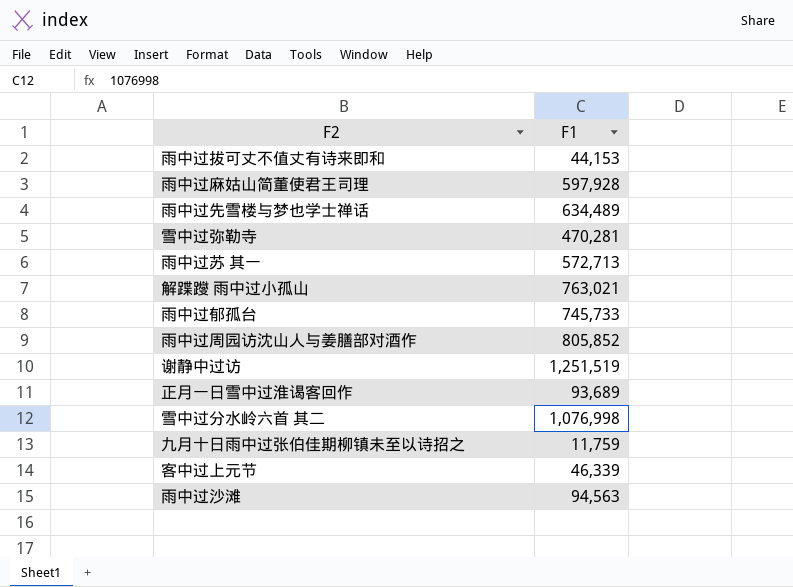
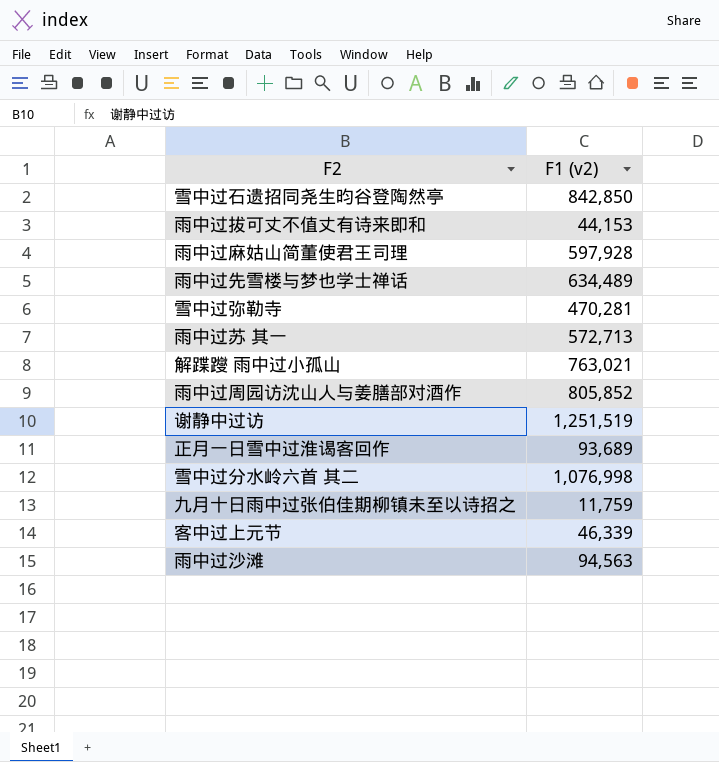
column name: F1 -> F1 (v2)
row 雨中过郁孤台: 745,733 -> none
row 雪中过石遗招同尧生昀谷登陶然亭: none -> 842,850

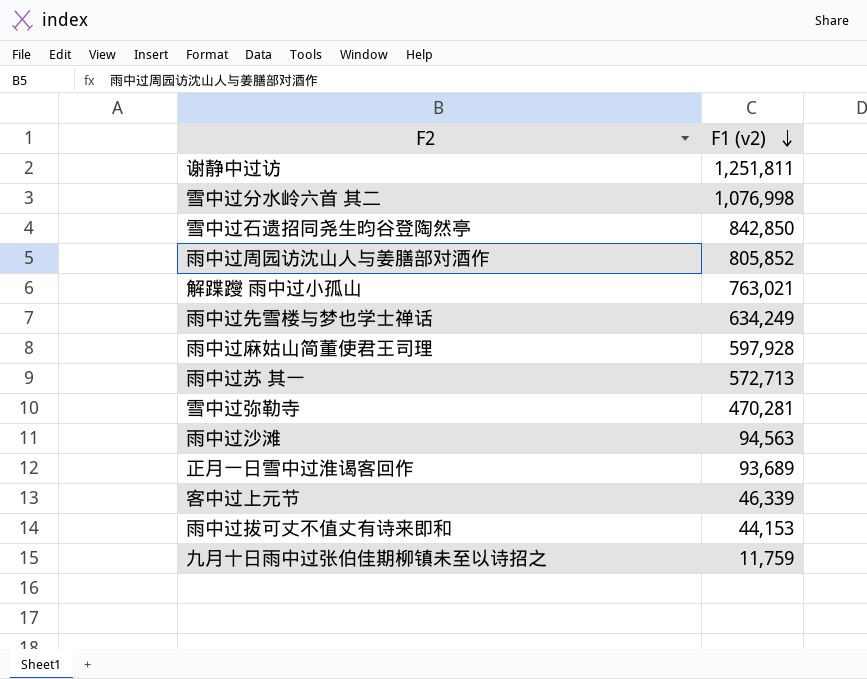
row order: none -> F1 (v2) descending
谢静中过访 | F1 (v2): 1,251,519 -> 1,251,811
雨中过先雪楼与梦也学士禅话 | F1 (v2): 634,489 -> 634,249

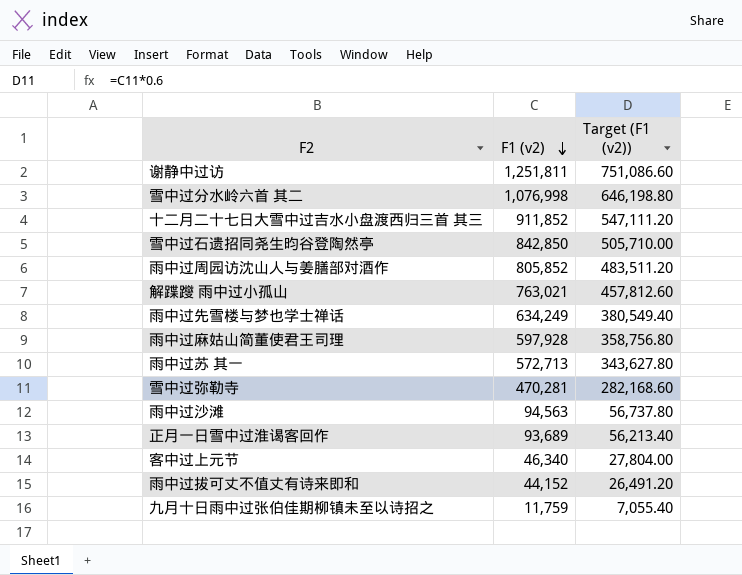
column Target (F1 (v2)) | formula: none -> [F1 (v2)] * 0.6
row 十二月二十七日大雪中过吉水小盘渡西归三首 其三: none -> 911,852 | 547,111.20
客中过上元节 | F1 (v2): 46,339 -> 46,340
雨中过拔可丈不值丈有诗来即和 | F1 (v2): 44,153 -> 44,152

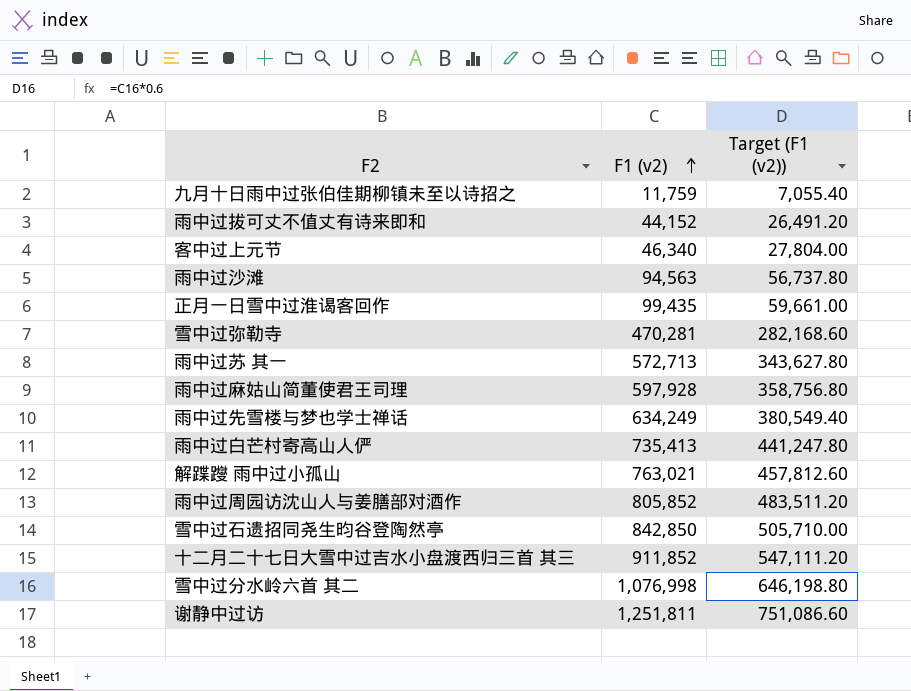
row order: F1 (v2) descending -> F1 (v2) ascending
正月一日雪中过淮谒客回作 | F1 (v2): 93,689 -> 99,435
正月一日雪中过淮谒客回作 | Target (F1 (v2)): 56,213.40 -> 59,661.00
row 雨中过白芒村寄高山人俨: none -> 735,413 | 441,247.80

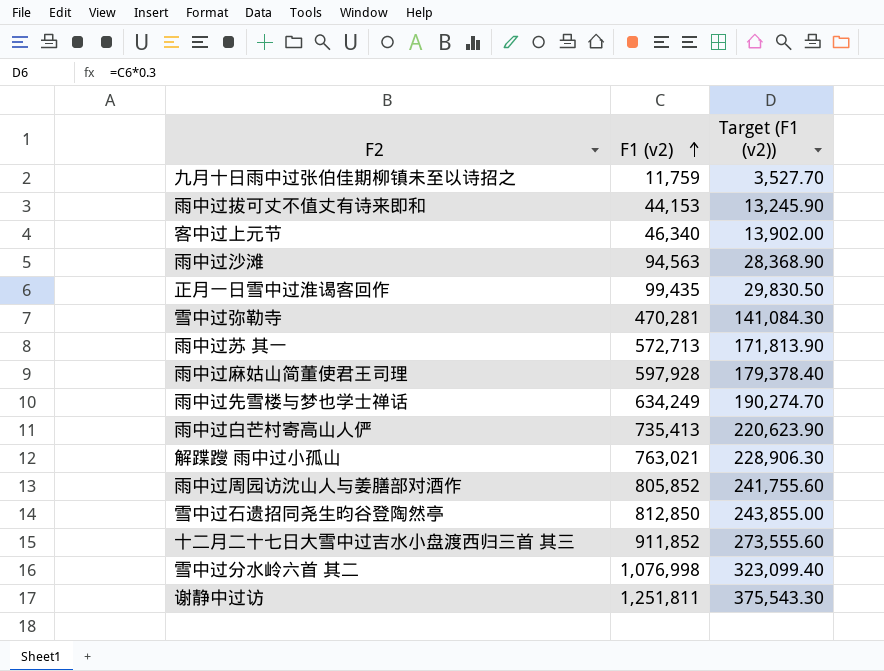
column Target (F1 (v2)) | formula: [F1 (v2)] * 0.6 -> [F1 (v2)] * 0.3
雨中过拔可丈不值丈有诗来即和 | F1 (v2): 44,152 -> 44,153
雪中过石遗招同尧生昀谷登陶然亭 | F1 (v2): 842,850 -> 812,850

